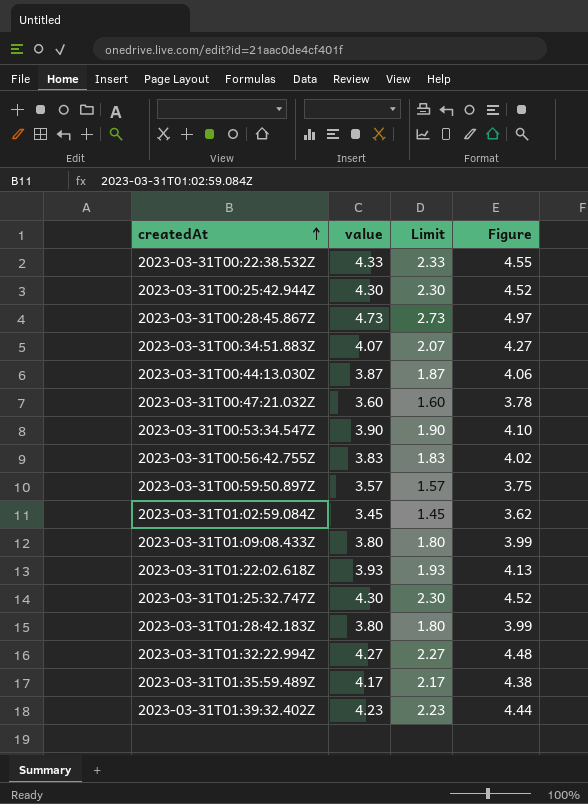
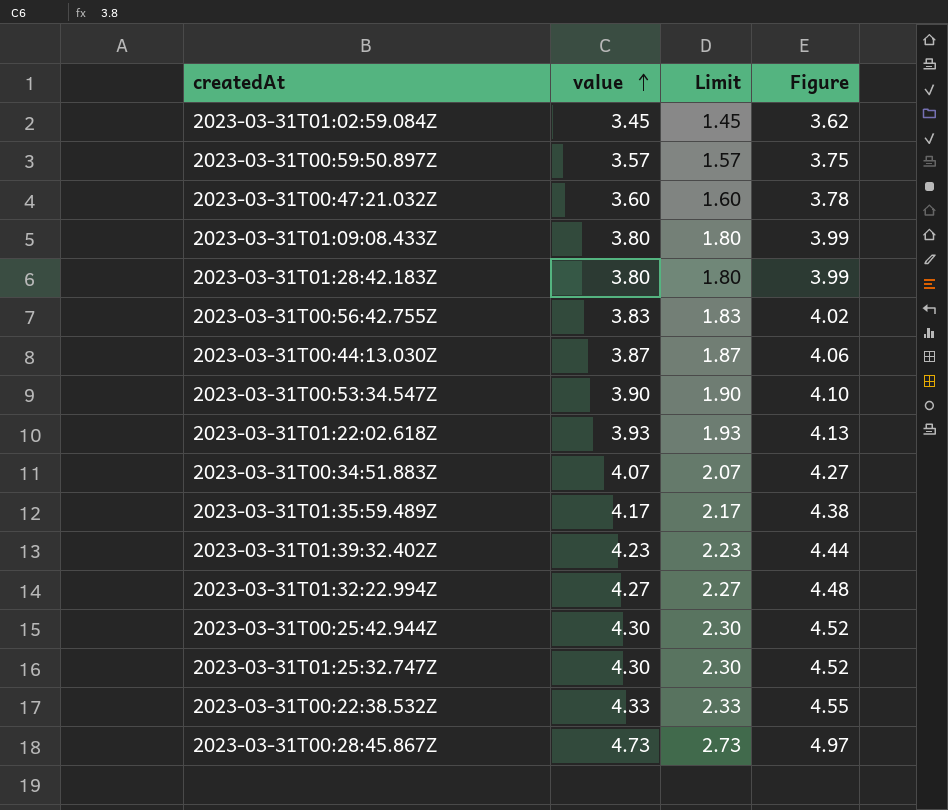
row order: createdAt ascending -> value ascending

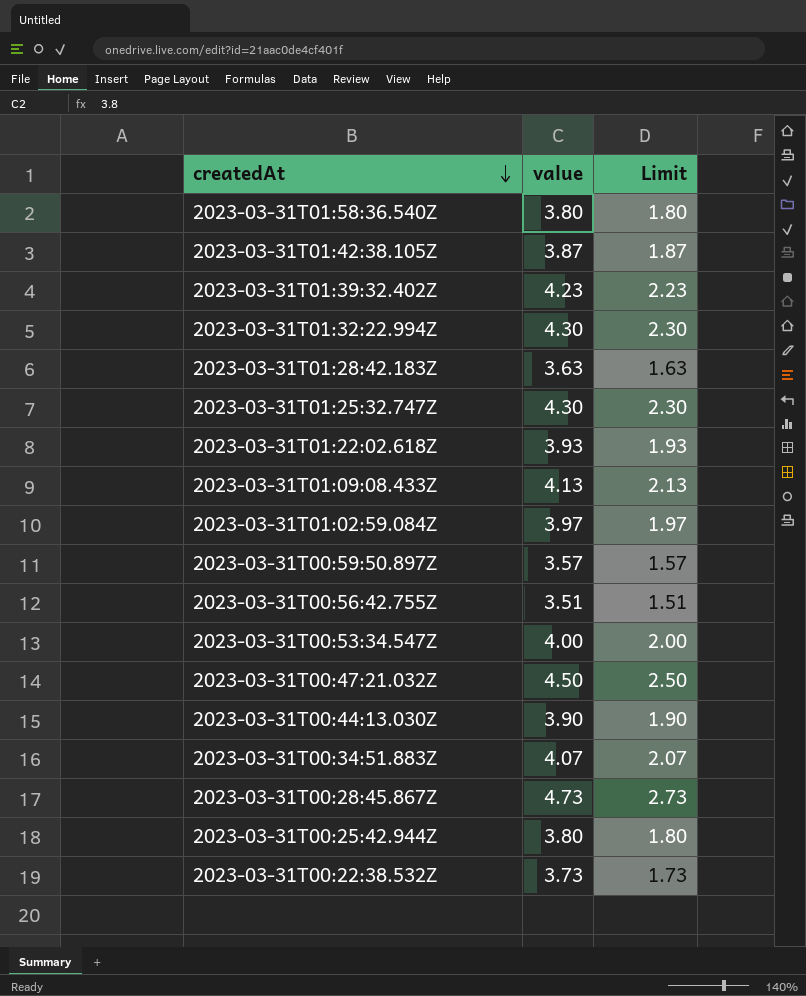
row order: value ascending -> createdAt descending
column Figure | formula: [value] * 1.05 -> none
row 2023-03-31T01:35:59.489Z: 4.17 | 2.17 | 4.38 -> none
row 2023-03-31T01:58:36.540Z: none -> 3.80 | 1.80
row 2023-03-31T01:42:38.105Z: none -> 3.87 | 1.87
2023-03-31T01:32:22.994Z | value: 4.27 -> 4.30
2023-03-31T01:32:22.994Z | Limit: 2.27 -> 2.30
2023-03-31T01:28:42.183Z | value: 3.80 -> 3.63
2023-03-31T01:28:42.183Z | Limit: 1.80 -> 1.63
2023-03-31T01:09:08.433Z | value: 3.80 -> 4.13
2023-03-31T01:09:08.433Z | Limit: 1.80 -> 2.13
2023-03-31T01:02:59.084Z | value: 3.45 -> 3.97
2023-03-31T01:02:59.084Z | Limit: 1.45 -> 1.97
2023-03-31T00:56:42.755Z | value: 3.83 -> 3.51
2023-03-31T00:56:42.755Z | Limit: 1.83 -> 1.51
2023-03-31T00:53:34.547Z | value: 3.90 -> 4.00
2023-03-31T00:53:34.547Z | Limit: 1.90 -> 2.00
2023-03-31T00:47:21.032Z | value: 3.60 -> 4.50
2023-03-31T00:47:21.032Z | Limit: 1.60 -> 2.50
2023-03-31T00:44:13.030Z | value: 3.87 -> 3.90
2023-03-31T00:44:13.030Z | Limit: 1.87 -> 1.90
2023-03-31T00:25:42.944Z | value: 4.30 -> 3.80
2023-03-31T00:25:42.944Z | Limit: 2.30 -> 1.80
2023-03-31T00:22:38.532Z | value: 4.33 -> 3.73
2023-03-31T00:22:38.532Z | Limit: 2.33 -> 1.73

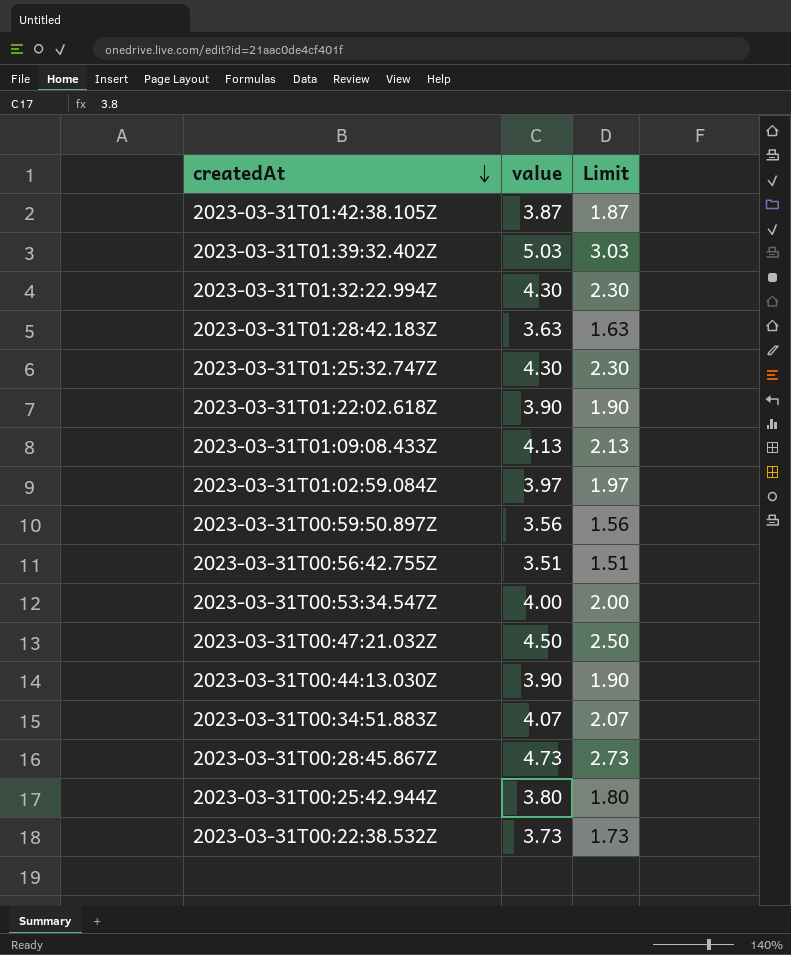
row 2023-03-31T01:58:36.540Z: 3.80 | 1.80 -> none
2023-03-31T01:39:32.402Z | value: 4.23 -> 5.03
2023-03-31T01:39:32.402Z | Limit: 2.23 -> 3.03
2023-03-31T01:22:02.618Z | value: 3.93 -> 3.90
2023-03-31T01:22:02.618Z | Limit: 1.93 -> 1.90
2023-03-31T00:59:50.897Z | value: 3.57 -> 3.56
2023-03-31T00:59:50.897Z | Limit: 1.57 -> 1.56

